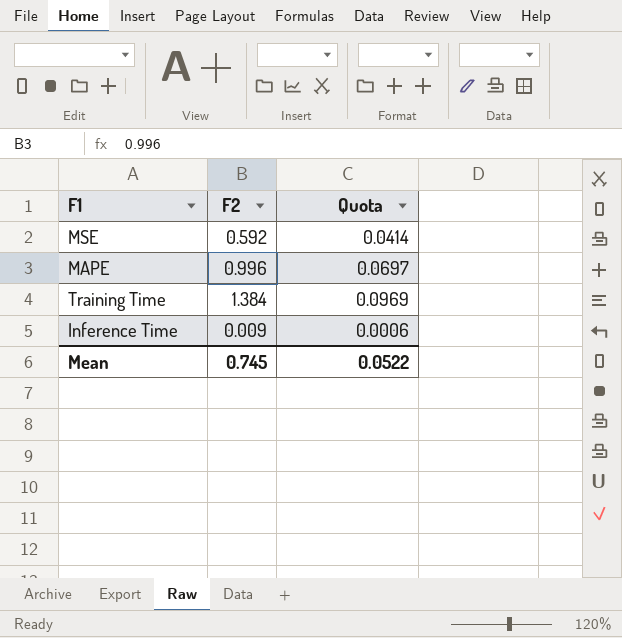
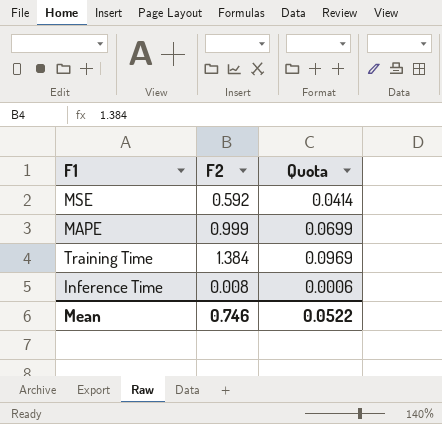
MAPE | F2: 0.996 -> 0.999
MAPE | Quota: 0.0697 -> 0.0699
Inference Time | F2: 0.009 -> 0.008
Mean | F2: 0.745 -> 0.746

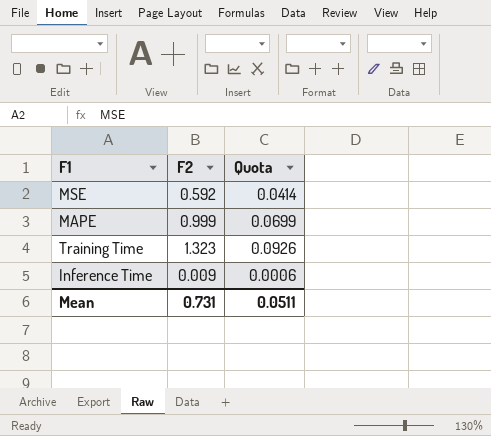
Training Time | F2: 1.384 -> 1.323
Training Time | Quota: 0.0969 -> 0.0926
Inference Time | F2: 0.008 -> 0.009
Mean | F2: 0.746 -> 0.731
Mean | Quota: 0.0522 -> 0.0511

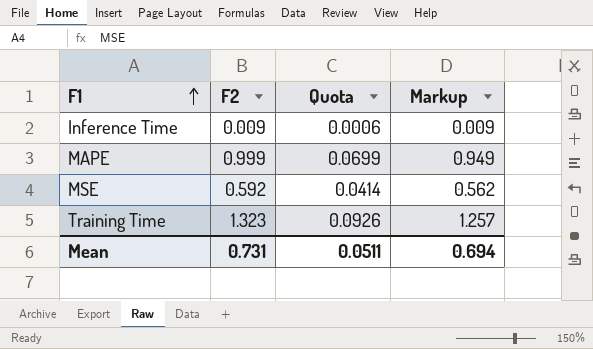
row order: none -> F1 ascending
column Markup | formula: none -> [F2] * 0.95

